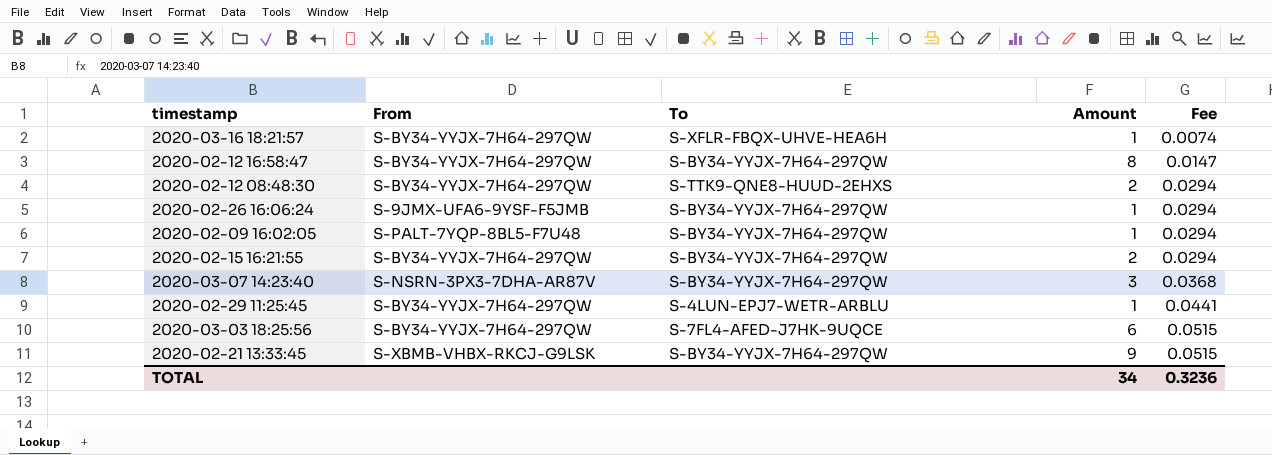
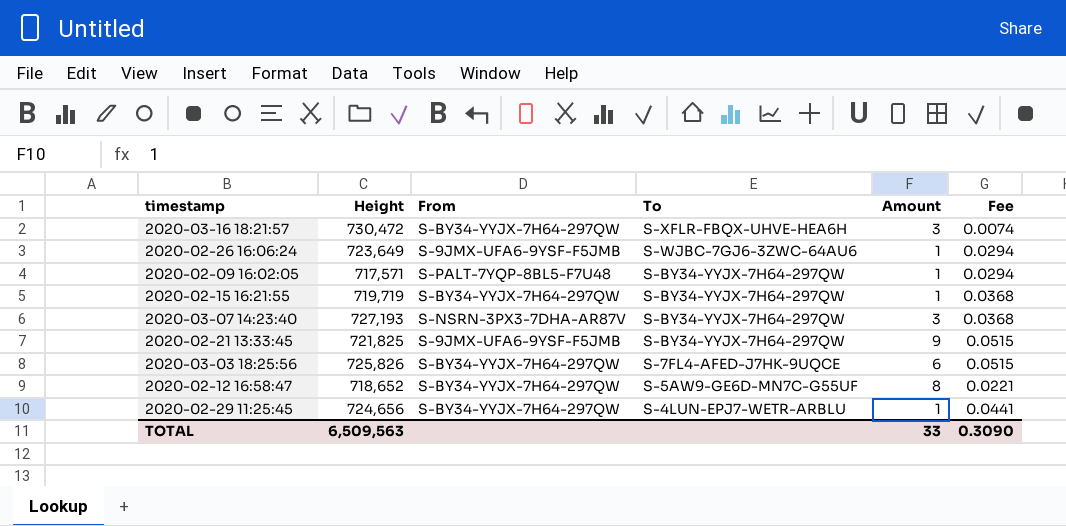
row order: Fee ascending -> To descending
column Height | position: none -> 2
row 2020-02-12 08:48:30: S-BY34-YYJX-7H64-297QW | S-TTK9-QNE8-HUUD-2EHXS | 2 | 0.0294 -> none
2020-03-16 18:21:57 | Amount: 1 -> 3
2020-02-26 16:06:24 | To: S-BY34-YYJX-7H64-297QW -> S-WJBC-7GJ6-3ZWC-64AU6
2020-02-15 16:21:55 | Amount: 2 -> 1
2020-02-15 16:21:55 | Fee: 0.0294 -> 0.0368
2020-02-21 13:33:45 | From: S-XBMB-VHBX-RKCJ-G9LSK -> S-9JMX-UFA6-9YSF-F5JMB
2020-02-12 16:58:47 | To: S-BY34-YYJX-7H64-297QW -> S-5AW9-GE6D-MN7C-G55UF
2020-02-12 16:58:47 | Fee: 0.0147 -> 0.0221
TOTAL | Amount: 34 -> 33
TOTAL | Fee: 0.3236 -> 0.3090

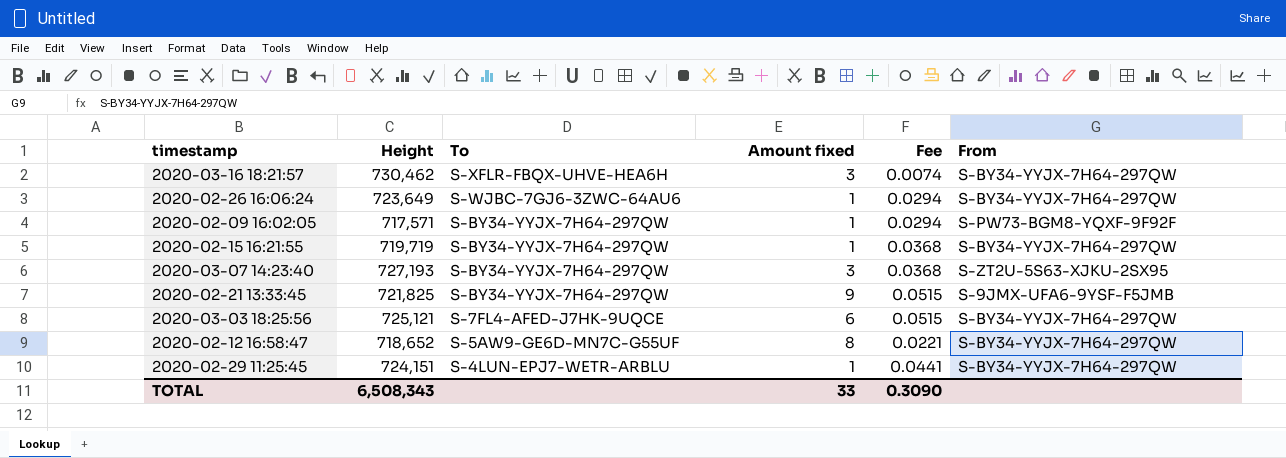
column name: Amount -> Amount fixed
column From | position: 3 -> 6
2020-03-16 18:21:57 | Height: 730,472 -> 730,462
2020-02-26 16:06:24 | From: S-9JMX-UFA6-9YSF-F5JMB -> S-BY34-YYJX-7H64-297QW
2020-02-09 16:02:05 | From: S-PALT-7YQP-8BL5-F7U48 -> S-PW73-BGM8-YQXF-9F92F
2020-03-07 14:23:40 | From: S-NSRN-3PX3-7DHA-AR87V -> S-ZT2U-5S63-XJKU-2SX95
2020-03-03 18:25:56 | Height: 725,826 -> 725,121
2020-02-29 11:25:45 | Height: 724,656 -> 724,151
TOTAL | Height: 6,509,563 -> 6,508,343

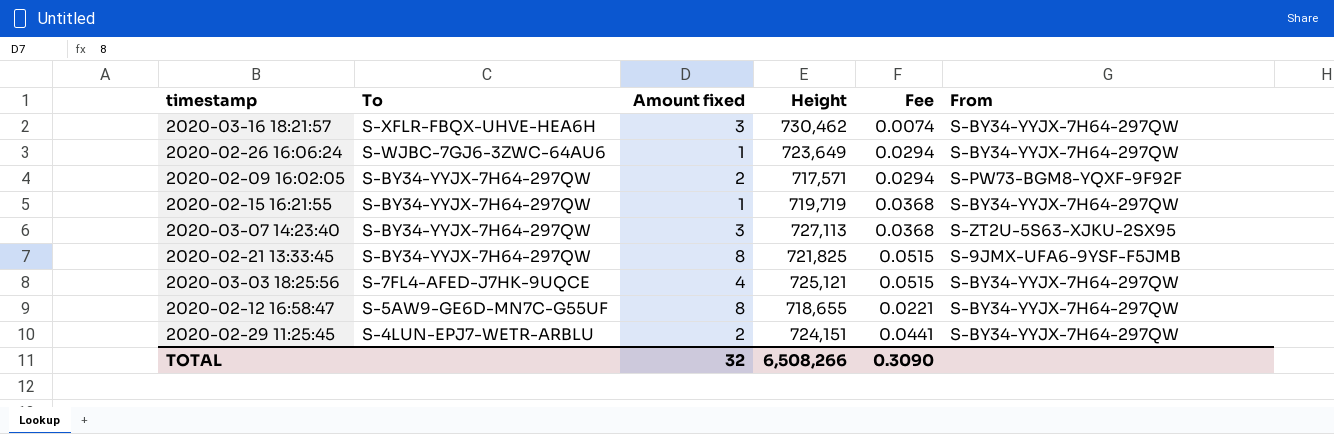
column Height | position: 2 -> 4
2020-02-09 16:02:05 | Amount fixed: 1 -> 2
2020-03-07 14:23:40 | Height: 727,193 -> 727,113
2020-02-21 13:33:45 | Amount fixed: 9 -> 8
2020-03-03 18:25:56 | Amount fixed: 6 -> 4
2020-02-12 16:58:47 | Height: 718,652 -> 718,655
2020-02-29 11:25:45 | Amount fixed: 1 -> 2
TOTAL | Amount fixed: 33 -> 32
TOTAL | Height: 6,508,343 -> 6,508,266

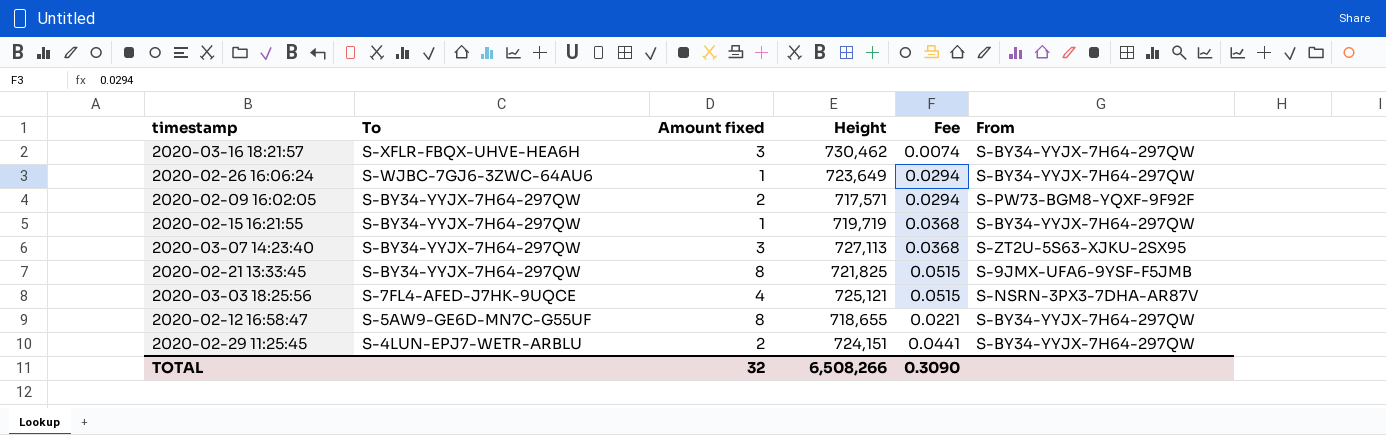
2020-03-03 18:25:56 | From: S-BY34-YYJX-7H64-297QW -> S-NSRN-3PX3-7DHA-AR87V

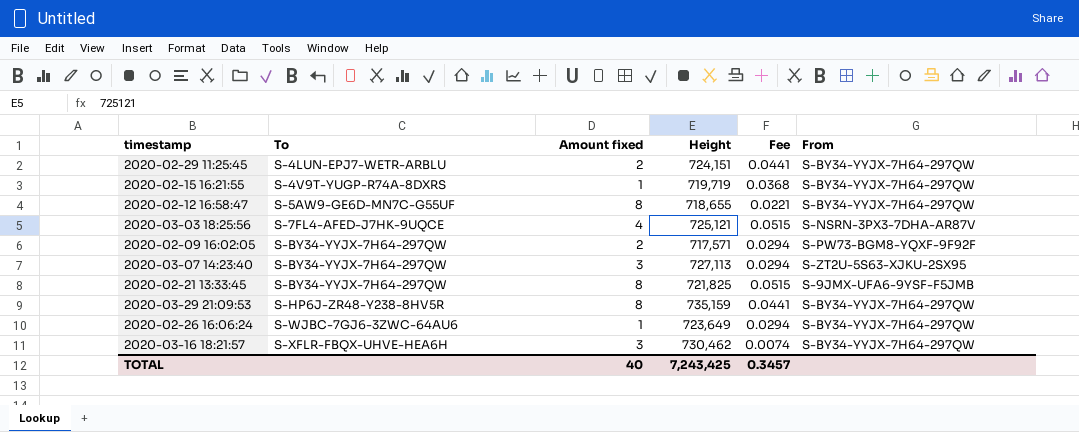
row order: To descending -> To ascending
2020-02-15 16:21:55 | To: S-BY34-YYJX-7H64-297QW -> S-4V9T-YUGP-R74A-8DXRS
2020-03-07 14:23:40 | Fee: 0.0368 -> 0.0294
row 2020-03-29 21:09:53: none -> S-HP6J-ZR48-Y238-8HV5R | 8 | 735,159 | 0.0441 | S-BY34-YYJX-7H64-297QW
TOTAL | Amount fixed: 32 -> 40
TOTAL | Height: 6,508,266 -> 7,243,425
TOTAL | Fee: 0.3090 -> 0.3457

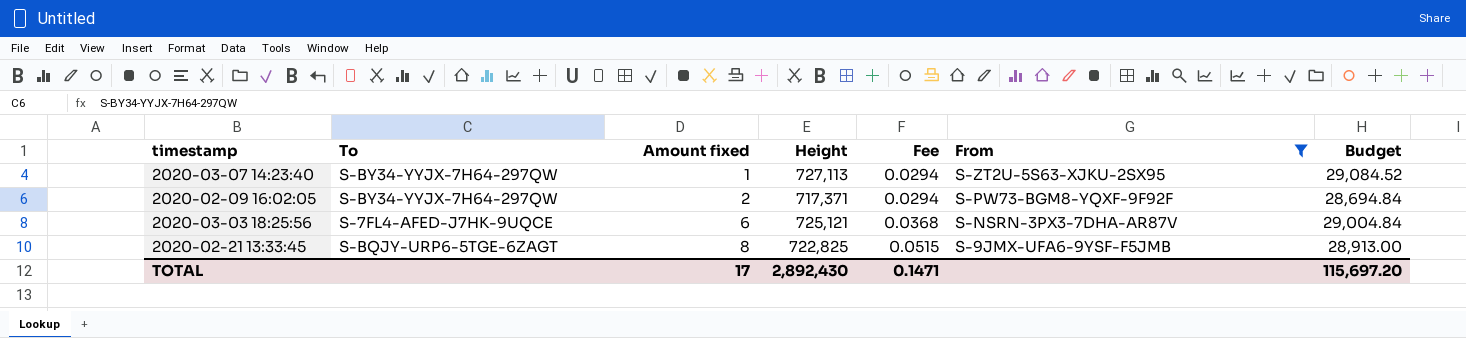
filter: none -> From != S-BY34-YYJX-7H64-297QW
row order: To ascending -> Amount fixed ascending
column Budget | formula: none -> [Height] * 0.04
2020-03-07 14:23:40 | Amount fixed: 3 -> 1
2020-02-09 16:02:05 | Height: 717,571 -> 717,371
2020-03-03 18:25:56 | Amount fixed: 4 -> 6
2020-03-03 18:25:56 | Fee: 0.0515 -> 0.0368
2020-02-21 13:33:45 | To: S-BY34-YYJX-7H64-297QW -> S-BQJY-URP6-5TGE-6ZAGT
2020-02-21 13:33:45 | Height: 721,825 -> 722,825
TOTAL | Amount fixed: 40 -> 17
TOTAL | Height: 7,243,425 -> 2,892,430
TOTAL | Fee: 0.3457 -> 0.1471

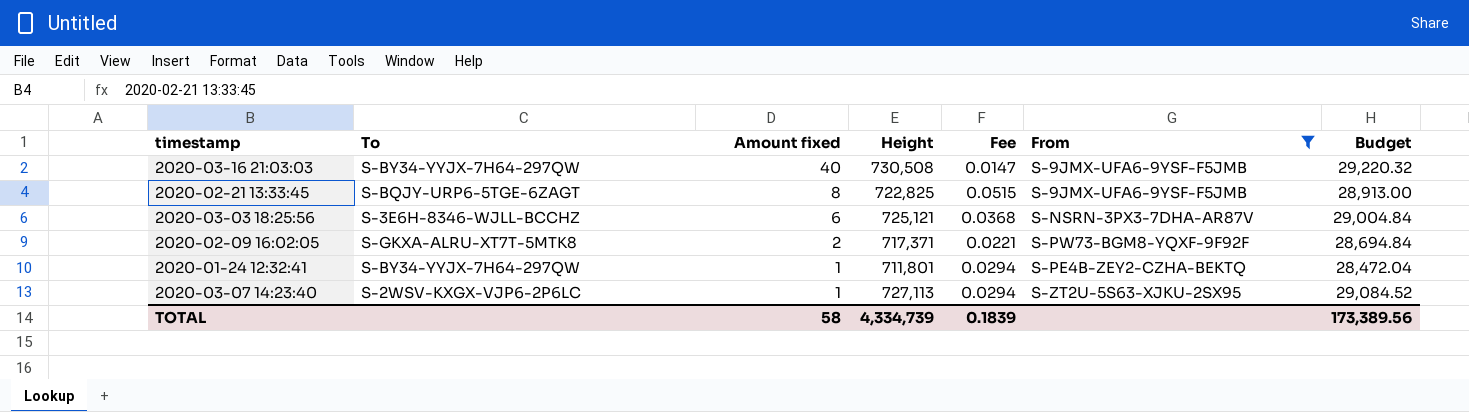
row order: Amount fixed ascending -> Amount fixed descending
row 2020-03-16 21:03:03: none -> S-BY34-YYJX-7H64-297QW | 40 | 730,508 | 0.0147 | S-9JMX-UFA6-9YSF-F5JMB | 29,220.32
2020-03-03 18:25:56 | To: S-7FL4-AFED-J7HK-9UQCE -> S-3E6H-8346-WJLL-BCCHZ
2020-02-09 16:02:05 | To: S-BY34-YYJX-7H64-297QW -> S-GKXA-ALRU-XT7T-5MTK8
2020-02-09 16:02:05 | Fee: 0.0294 -> 0.0221
row 2020-01-24 12:32:41: none -> S-BY34-YYJX-7H64-297QW | 1 | 711,801 | 0.0294 | S-PE4B-ZEY2-CZHA-BEKTQ | 28,472.04
2020-03-07 14:23:40 | To: S-BY34-YYJX-7H64-297QW -> S-2WSV-KXGX-VJP6-2P6LC
TOTAL | Amount fixed: 17 -> 58
TOTAL | Height: 2,892,430 -> 4,334,739
TOTAL | Fee: 0.1471 -> 0.1839
TOTAL | Budget: 115,697.20 -> 173,389.56

